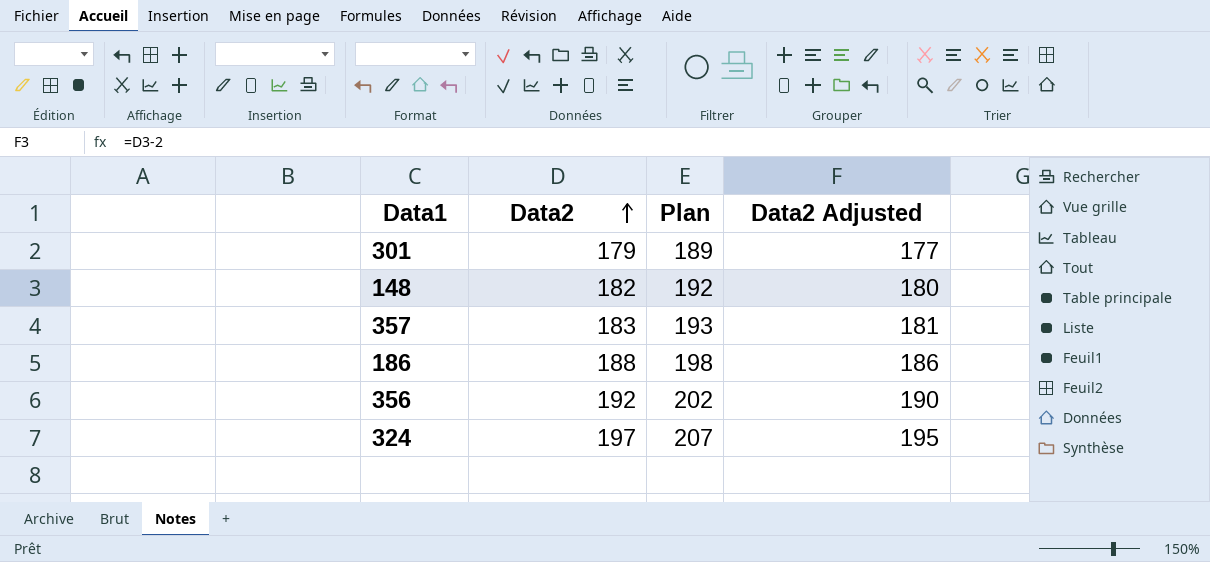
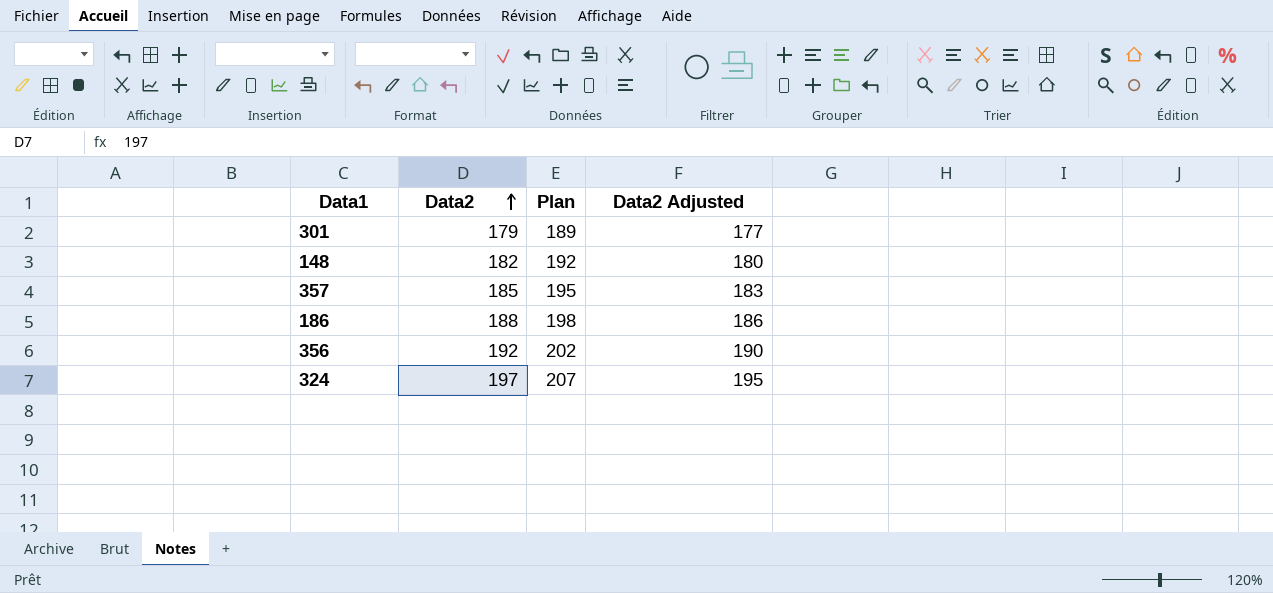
357 | Data2: 183 -> 185
357 | Plan: 193 -> 195
357 | Data2 Adjusted: 181 -> 183

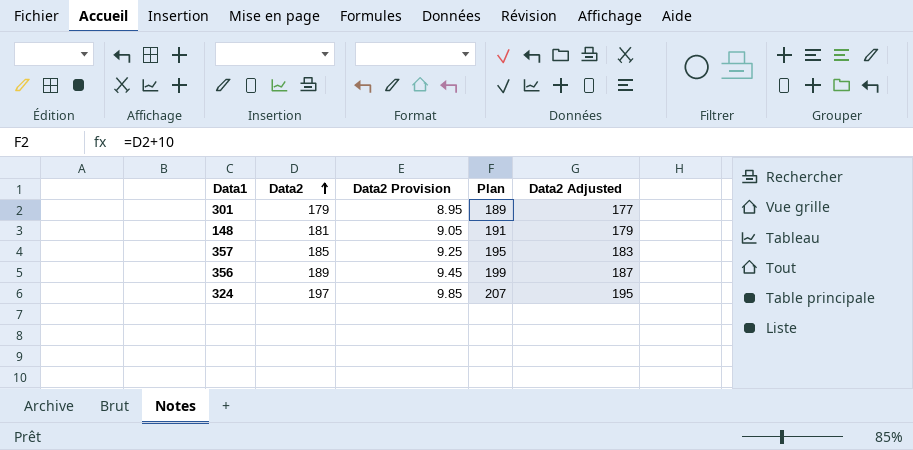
column Data2 Provision | formula: none -> [Data2] * 0.05
row 186: 188 | 198 | 186 -> none
148 | Data2: 182 -> 181
148 | Plan: 192 -> 191
148 | Data2 Adjusted: 180 -> 179
356 | Data2: 192 -> 189
356 | Plan: 202 -> 199
356 | Data2 Adjusted: 190 -> 187

